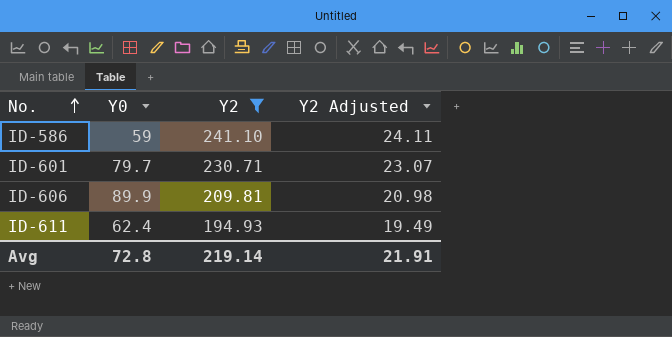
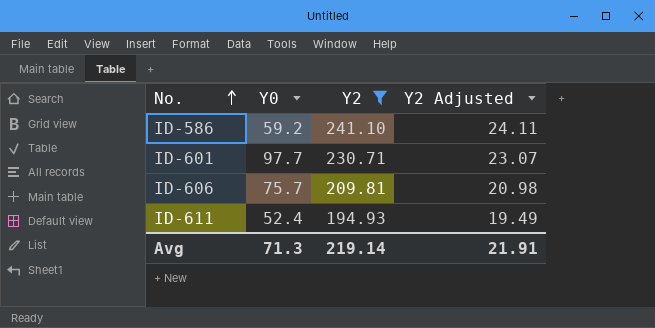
ID-586 | Y0: 59 -> 59.2
ID-601 | Y0: 79.7 -> 97.7
ID-606 | Y0: 89.9 -> 75.7
ID-611 | Y0: 62.4 -> 52.4
Avg | Y0: 72.8 -> 71.3

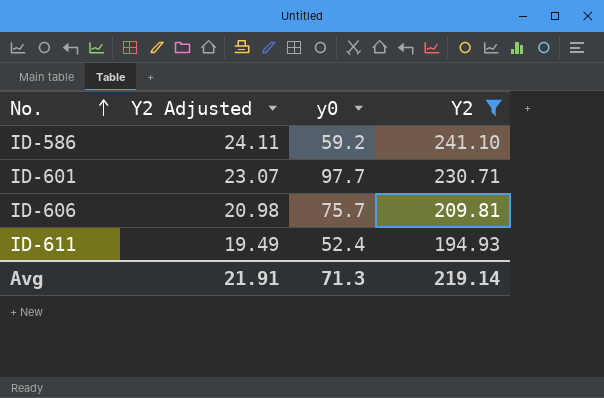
column Y2 Adjusted | position: 4 -> 2
column name: Y0 -> y0

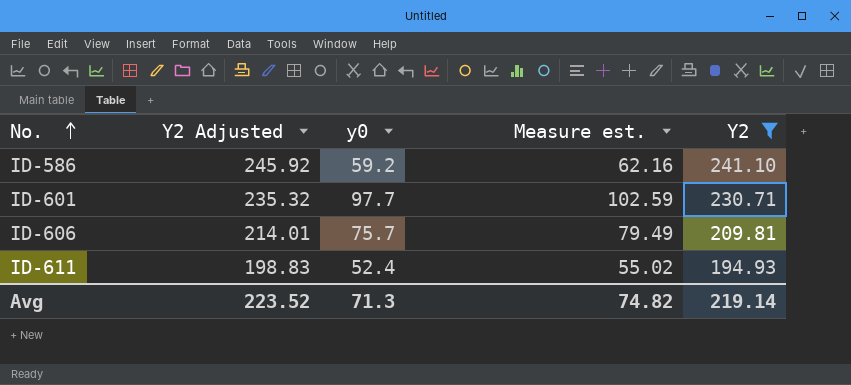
column Y2 Adjusted | formula: [Y2] * 0.1 -> [Y2] * 1.02
column Measure est. | formula: none -> [y0] * 1.05
Avg | Y2 Adjusted: 21.91 -> 223.52

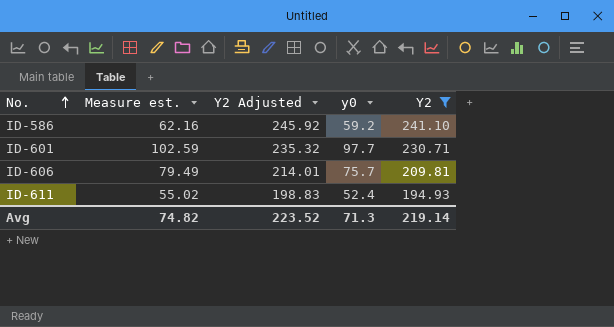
column Measure est. | position: 4 -> 2

